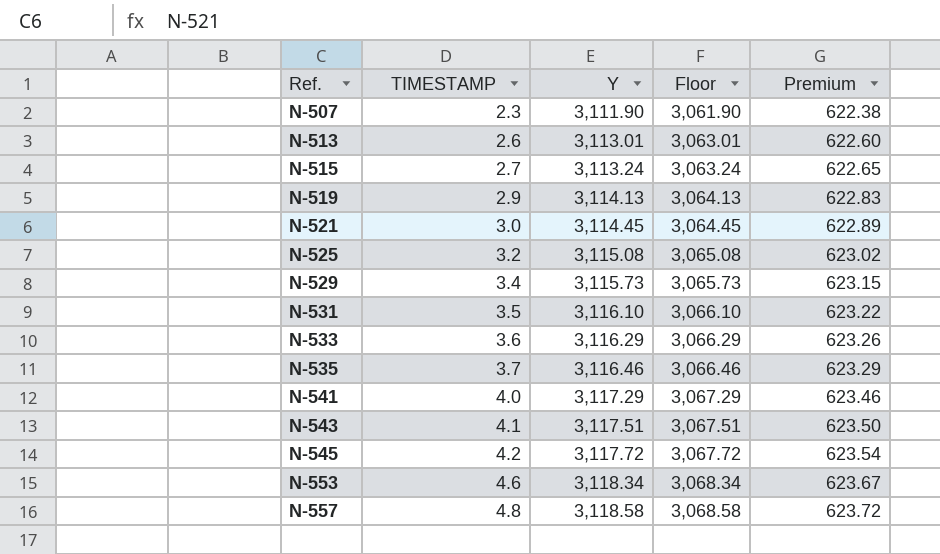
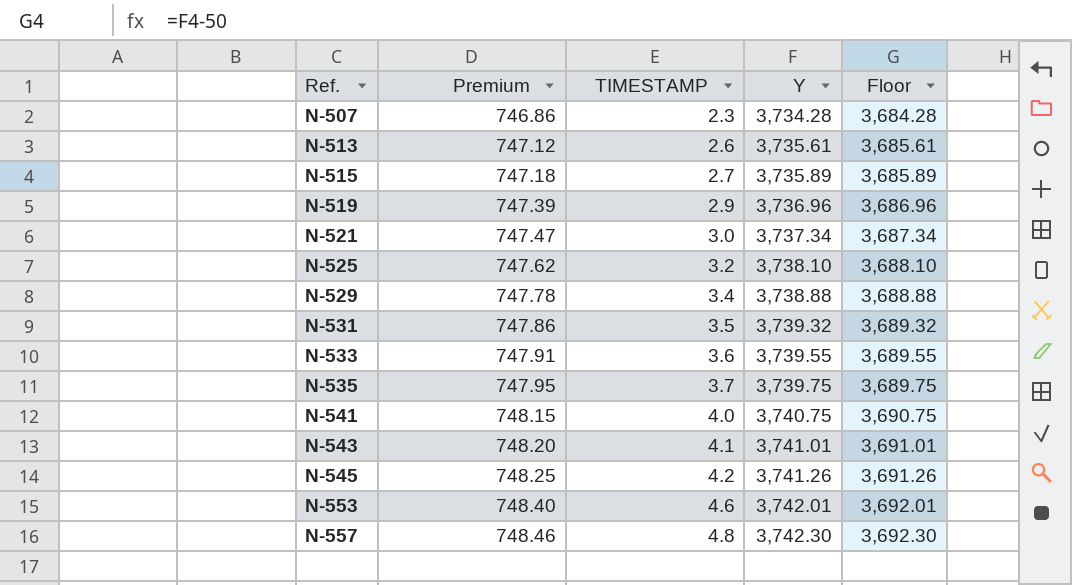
column Premium | position: 5 -> 2
N-507 | Premium: 622.38 -> 746.86
N-507 | Y: 3,111.90 -> 3,734.28
N-507 | Floor: 3,061.90 -> 3,684.28
N-513 | Premium: 622.60 -> 747.12
N-513 | Y: 3,113.01 -> 3,735.61
N-513 | Floor: 3,063.01 -> 3,685.61
N-515 | Premium: 622.65 -> 747.18
N-515 | Y: 3,113.24 -> 3,735.89
N-515 | Floor: 3,063.24 -> 3,685.89
N-519 | Premium: 622.83 -> 747.39
N-519 | Y: 3,114.13 -> 3,736.96
N-519 | Floor: 3,064.13 -> 3,686.96
N-521 | Premium: 622.89 -> 747.47
N-521 | Y: 3,114.45 -> 3,737.34
N-521 | Floor: 3,064.45 -> 3,687.34
N-525 | Premium: 623.02 -> 747.62
N-525 | Y: 3,115.08 -> 3,738.10
N-525 | Floor: 3,065.08 -> 3,688.10
N-529 | Premium: 623.15 -> 747.78
N-529 | Y: 3,115.73 -> 3,738.88
N-529 | Floor: 3,065.73 -> 3,688.88
N-531 | Premium: 623.22 -> 747.86
N-531 | Y: 3,116.10 -> 3,739.32
N-531 | Floor: 3,066.10 -> 3,689.32
N-533 | Premium: 623.26 -> 747.91
N-533 | Y: 3,116.29 -> 3,739.55
N-533 | Floor: 3,066.29 -> 3,689.55
N-535 | Premium: 623.29 -> 747.95
N-535 | Y: 3,116.46 -> 3,739.75
N-535 | Floor: 3,066.46 -> 3,689.75
N-541 | Premium: 623.46 -> 748.15
N-541 | Y: 3,117.29 -> 3,740.75
N-541 | Floor: 3,067.29 -> 3,690.75
N-543 | Premium: 623.50 -> 748.20
N-543 | Y: 3,117.51 -> 3,741.01
N-543 | Floor: 3,067.51 -> 3,691.01
N-545 | Premium: 623.54 -> 748.25
N-545 | Y: 3,117.72 -> 3,741.26
N-545 | Floor: 3,067.72 -> 3,691.26
N-553 | Premium: 623.67 -> 748.40
N-553 | Y: 3,118.34 -> 3,742.01
N-553 | Floor: 3,068.34 -> 3,692.01
N-557 | Premium: 623.72 -> 748.46
N-557 | Y: 3,118.58 -> 3,742.30
N-557 | Floor: 3,068.58 -> 3,692.30

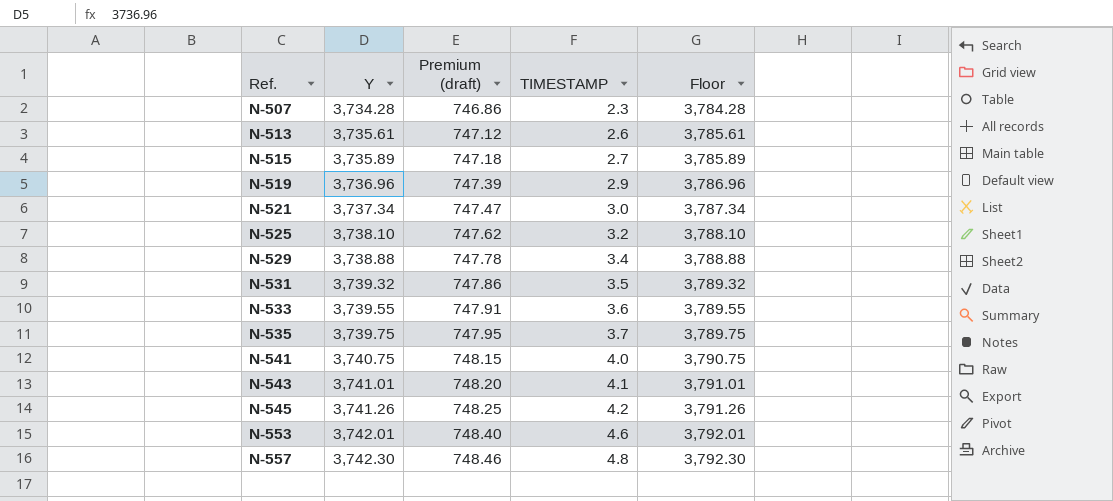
column Y | position: 4 -> 2
column name: Premium -> Premium (draft)
column Floor | formula: [Y] - 50 -> [Y] + 50

